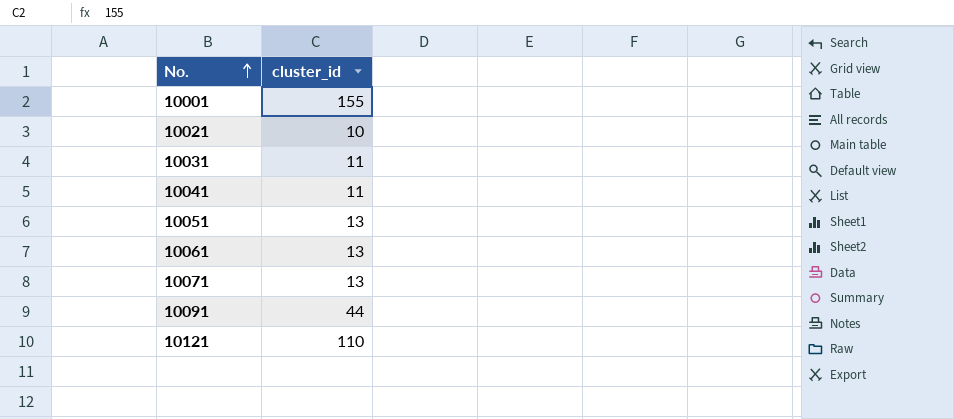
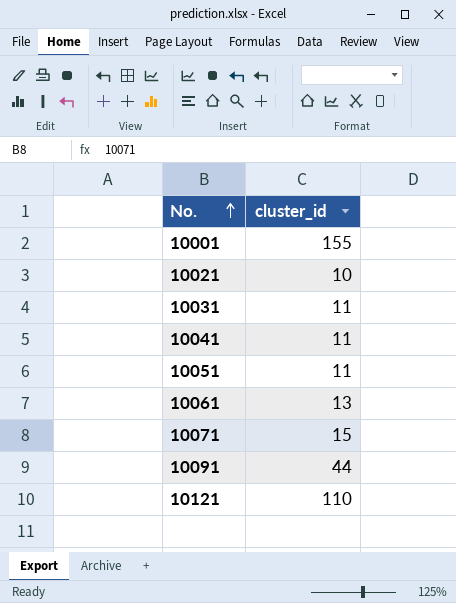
10051 | cluster_id: 13 -> 11
10071 | cluster_id: 13 -> 15

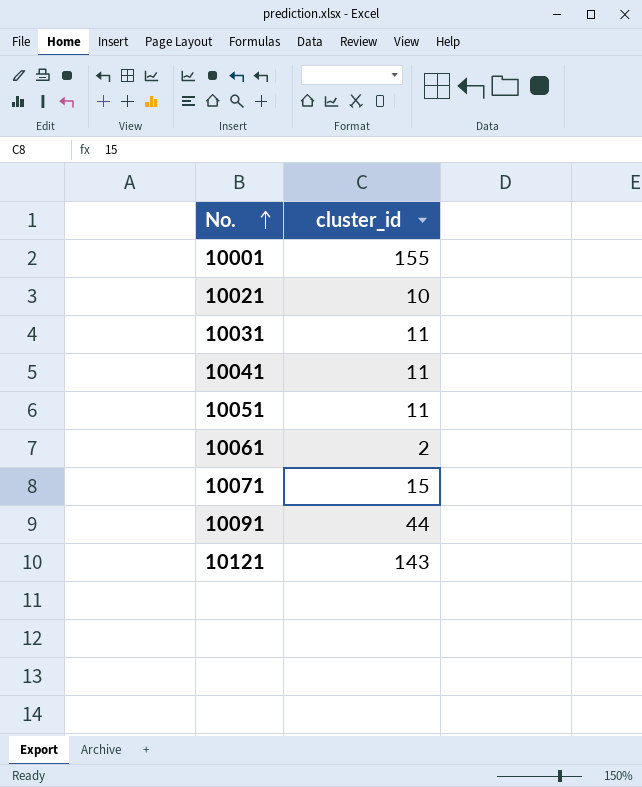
10061 | cluster_id: 13 -> 2
10121 | cluster_id: 110 -> 143

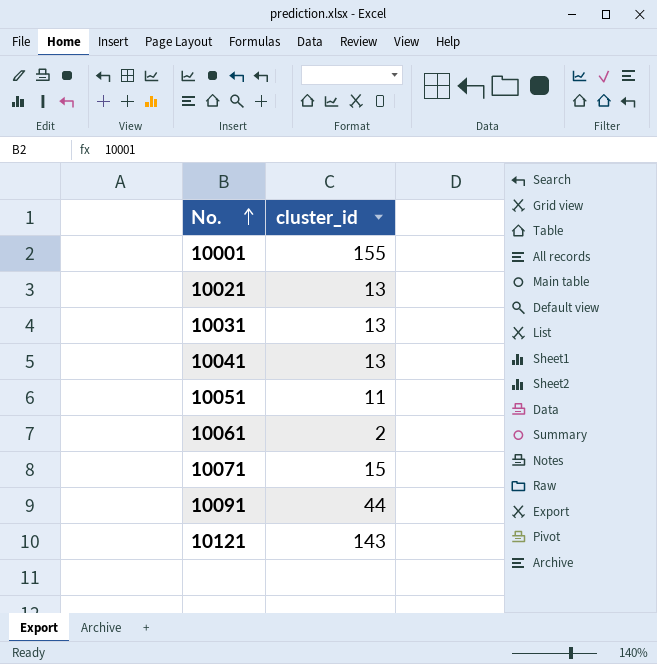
10021 | cluster_id: 10 -> 13
10031 | cluster_id: 11 -> 13
10041 | cluster_id: 11 -> 13

